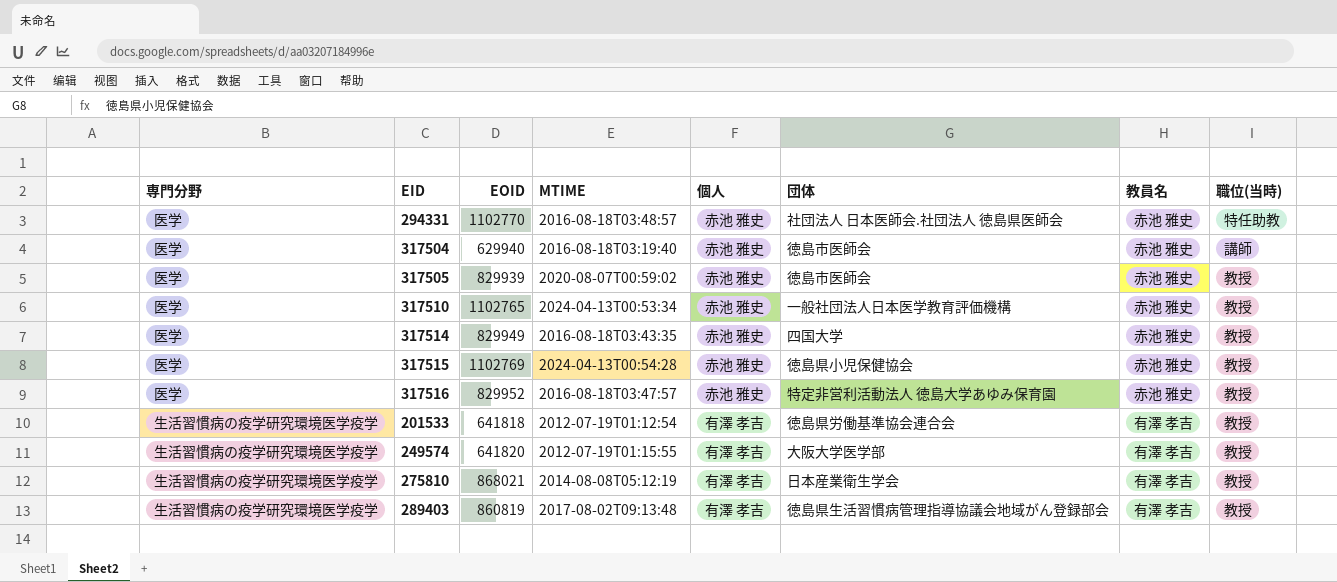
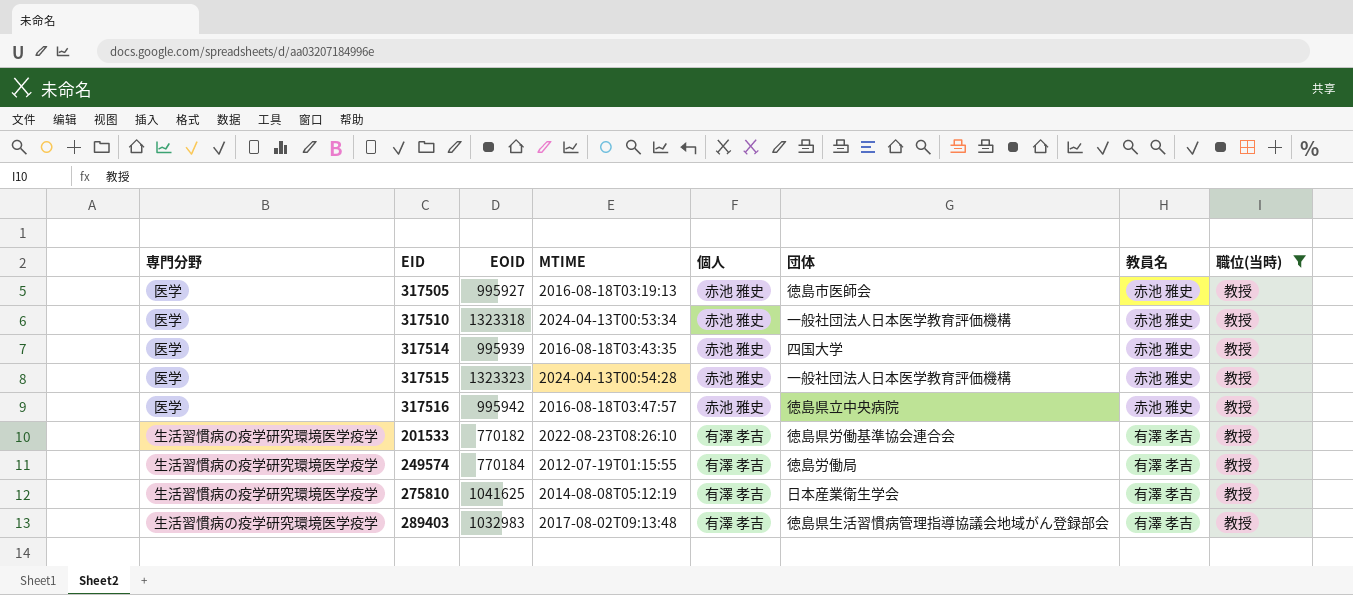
filter: none -> 職位(当時) = 教授
317505 | EOID: 829939 -> 995927
317505 | MTIME: 2020-08-07T00:59:02 -> 2016-08-18T03:19:13
317510 | EOID: 1102765 -> 1323318
317514 | EOID: 829949 -> 995939
317515 | EOID: 1102769 -> 1323323
317515 | 団体: 徳島県小児保健協会 -> 一般社団法人日本医学教育評価機構
317516 | EOID: 829952 -> 995942
317516 | 団体: 特定非営利活動法人 徳島大学あゆみ保育園 -> 徳島県立中央病院
201533 | EOID: 641818 -> 770182
201533 | MTIME: 2012-07-19T01:12:54 -> 2022-08-23T08:26:10
249574 | EOID: 641820 -> 770184
249574 | 団体: 大阪大学医学部 -> 徳島労働局
275810 | EOID: 868021 -> 1041625
289403 | EOID: 860819 -> 1032983

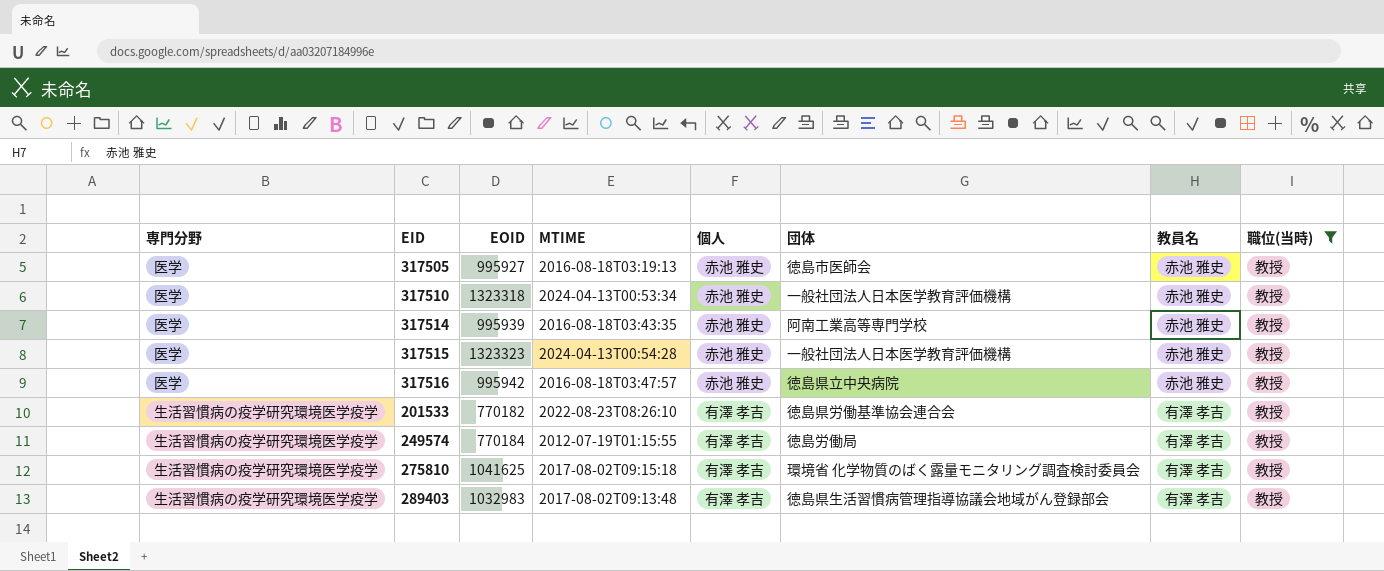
317514 | 団体: 四国大学 -> 阿南工業高等専門学校
275810 | MTIME: 2014-08-08T05:12:19 -> 2017-08-02T09:15:18
275810 | 団体: 日本産業衛生学会 -> 環境省 化学物質のばく露量モニタリング調査検討委員会

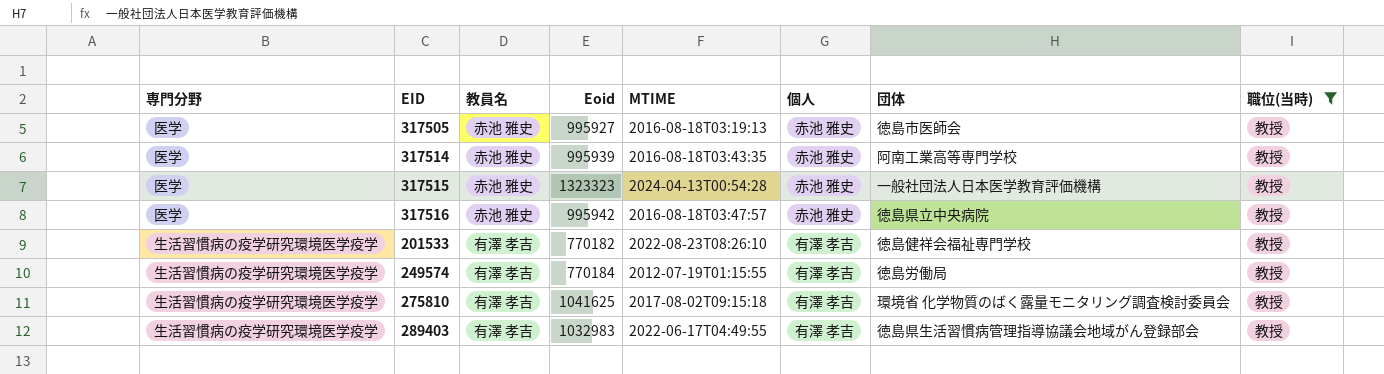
column 教員名 | position: 7 -> 3
column name: EOID -> Eoid
row 317510: 医学 | 1323318 | 2024-04-13T00:53:34 | 赤池 雅史 | 一般社団法人日本医学教育評価機構 | 赤池 雅史 | 教授 -> none
201533 | 団体: 徳島県労働基準協会連合会 -> 徳島健祥会福祉専門学校
289403 | MTIME: 2017-08-02T09:13:48 -> 2022-06-17T04:49:55

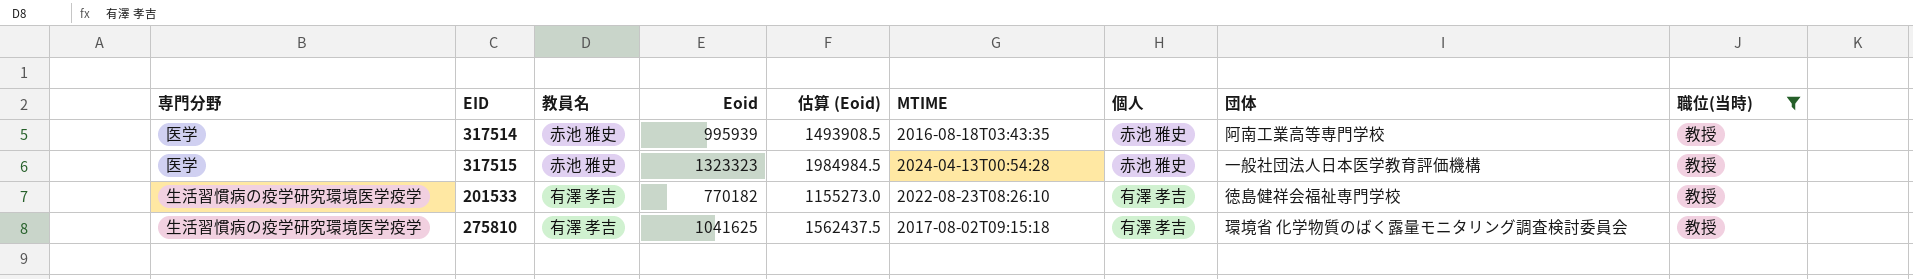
column 估算 (Eoid) | formula: none -> [Eoid] * 1.5
row 317505: 医学 | 赤池 雅史 | 995927 | 2016-08-18T03:19:13 | 赤池 雅史 | 徳島市医師会 | 教授 -> none
row 317516: 医学 | 赤池 雅史 | 995942 | 2016-08-18T03:47:57 | 赤池 雅史 | 徳島県立中央病院 | 教授 -> none
row 249574: 生活習慣病の疫学研究環境医学疫学 | 有澤 孝吉 | 770184 | 2012-07-19T01:15:55 | 有澤 孝吉 | 徳島労働局 | 教授 -> none
row 289403: 生活習慣病の疫学研究環境医学疫学 | 有澤 孝吉 | 1032983 | 2022-06-17T04:49:55 | 有澤 孝吉 | 徳島県生活習慣病管理指導協議会地域がん登録部会 | 教授 -> none

